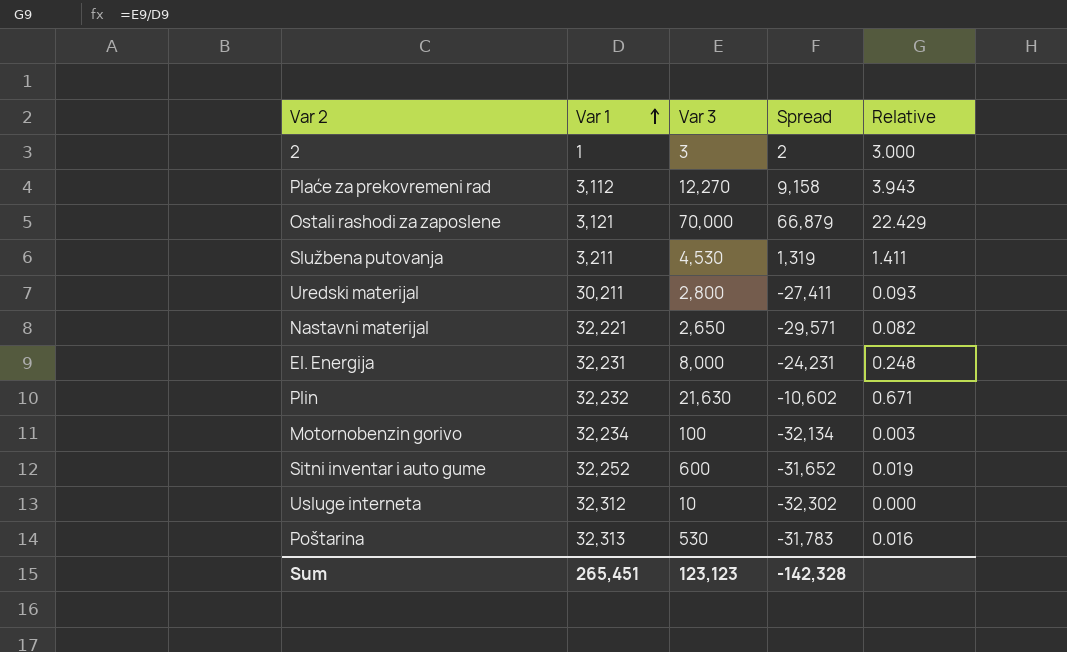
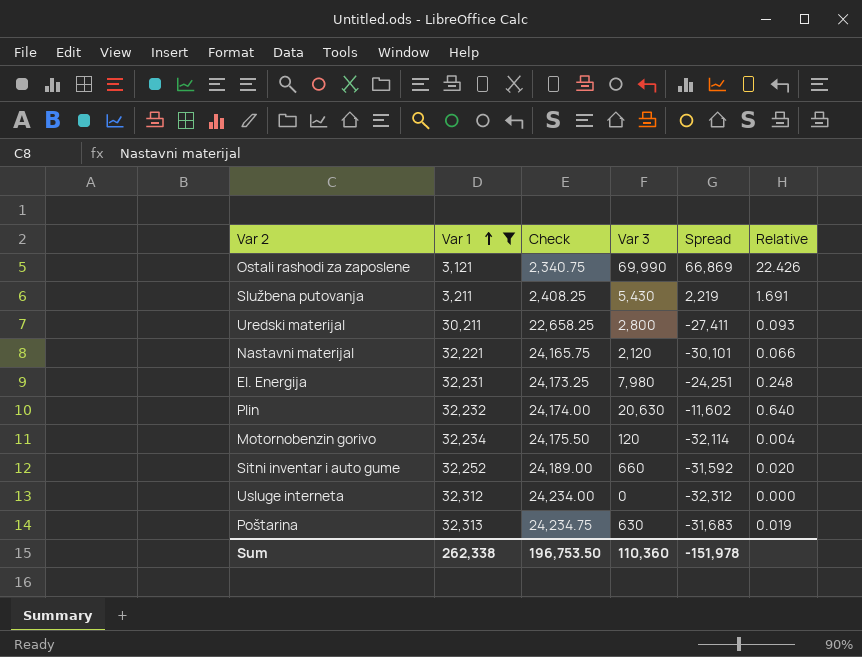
filter: none -> Var 1 >= 3,121
column Check | formula: none -> [Var 1] * 0.75
Ostali rashodi za zaposlene | Var 3: 70,000 -> 69,990
Ostali rashodi za zaposlene | Spread: 66,879 -> 66,869
Ostali rashodi za zaposlene | Relative: 22.429 -> 22.426
Službena putovanja | Var 3: 4,530 -> 5,430
Službena putovanja | Spread: 1,319 -> 2,219
Službena putovanja | Relative: 1.411 -> 1.691
Nastavni materijal | Var 3: 2,650 -> 2,120
Nastavni materijal | Spread: -29,571 -> -30,101
Nastavni materijal | Relative: 0.082 -> 0.066
El. Energija | Var 3: 8,000 -> 7,980
El. Energija | Spread: -24,231 -> -24,251
Plin | Var 3: 21,630 -> 20,630
Plin | Spread: -10,602 -> -11,602
Plin | Relative: 0.671 -> 0.640
Motornobenzin gorivo | Var 3: 100 -> 120
Motornobenzin gorivo | Spread: -32,134 -> -32,114
Motornobenzin gorivo | Relative: 0.003 -> 0.004
Sitni inventar i auto gume | Var 3: 600 -> 660
Sitni inventar i auto gume | Spread: -31,652 -> -31,592
Sitni inventar i auto gume | Relative: 0.019 -> 0.020
Usluge interneta | Var 3: 10 -> 0
Usluge interneta | Spread: -32,302 -> -32,312
Poštarina | Var 3: 530 -> 630
Poštarina | Spread: -31,783 -> -31,683
Poštarina | Relative: 0.016 -> 0.019
Sum | Var 1: 265,451 -> 262,338
Sum | Var 3: 123,123 -> 110,360
Sum | Spread: -142,328 -> -151,978

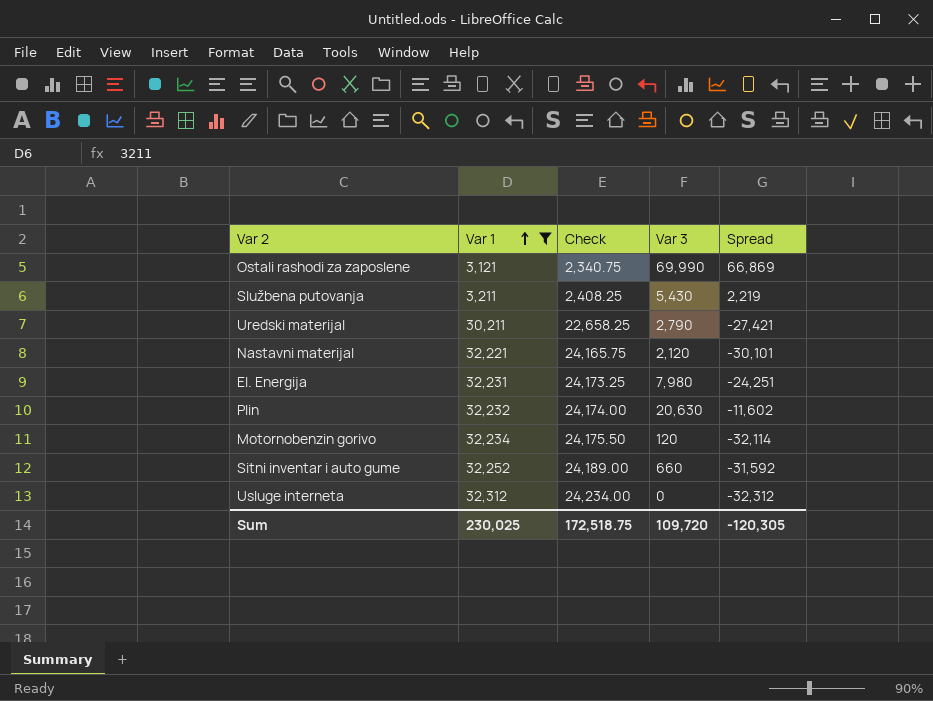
column Relative | formula: [Var 3] / [Var 1] -> none
row Poštarina: 32,313 | 24,234.75 | 630 | -31,683 | 0.019 -> none
Uredski materijal | Var 3: 2,800 -> 2,790
Uredski materijal | Spread: -27,411 -> -27,421
Sum | Var 1: 262,338 -> 230,025
Sum | Check: 196,753.50 -> 172,518.75
Sum | Var 3: 110,360 -> 109,720
Sum | Spread: -151,978 -> -120,305

